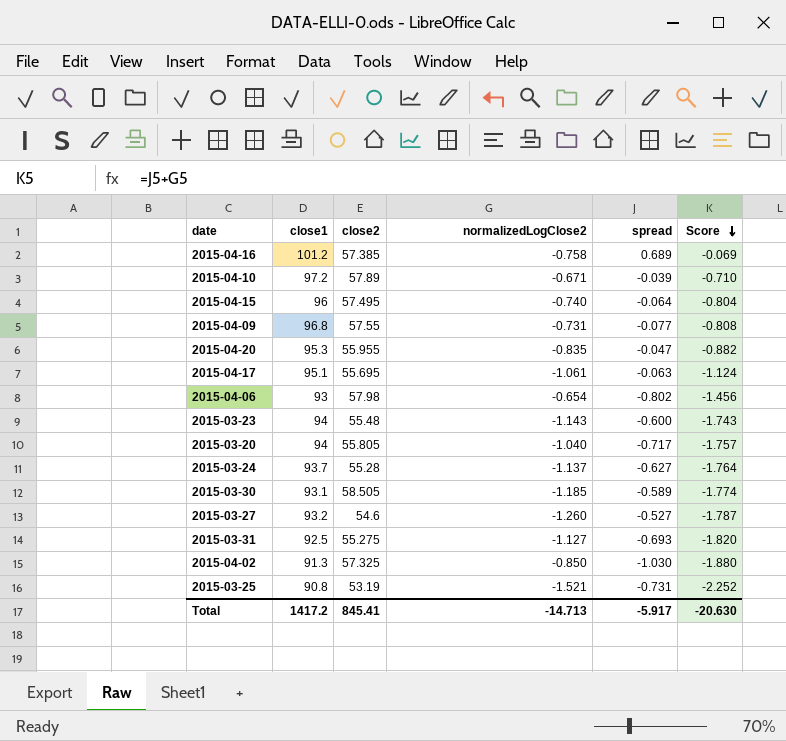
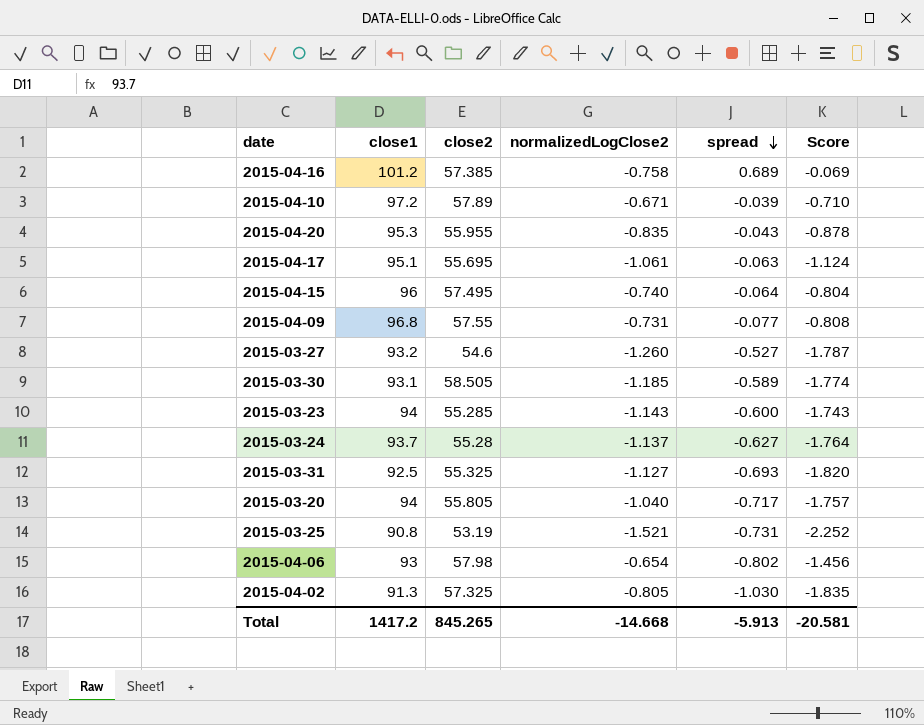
row order: Score descending -> spread descending
2015-04-20 | spread: -0.047 -> -0.043
2015-04-20 | Score: -0.882 -> -0.878
2015-03-23 | close2: 55.48 -> 55.285
2015-03-31 | close2: 55.275 -> 55.325
2015-04-02 | normalizedLogClose2: -0.850 -> -0.805
2015-04-02 | Score: -1.880 -> -1.835
Total | close2: 845.41 -> 845.265
Total | normalizedLogClose2: -14.713 -> -14.668
Total | spread: -5.917 -> -5.913
Total | Score: -20.630 -> -20.581

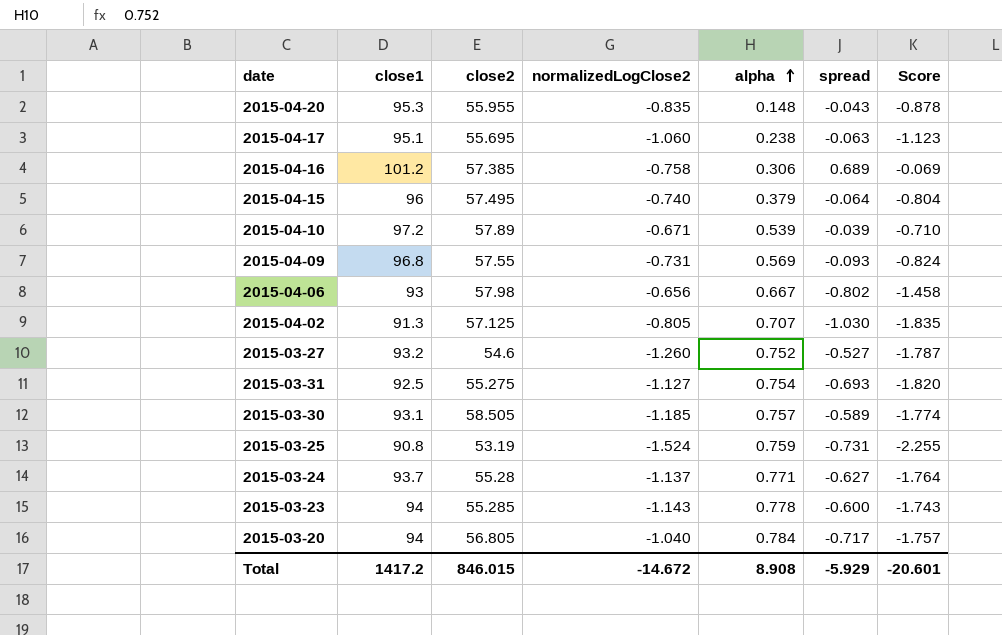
row order: spread descending -> alpha ascending
column alpha | position: none -> 5
2015-04-17 | normalizedLogClose2: -1.061 -> -1.060
2015-04-17 | Score: -1.124 -> -1.123
2015-04-09 | spread: -0.077 -> -0.093
2015-04-09 | Score: -0.808 -> -0.824
2015-04-06 | normalizedLogClose2: -0.654 -> -0.656
2015-04-06 | Score: -1.456 -> -1.458
2015-04-02 | close2: 57.325 -> 57.125
2015-03-31 | close2: 55.325 -> 55.275
2015-03-25 | normalizedLogClose2: -1.521 -> -1.524
2015-03-25 | Score: -2.252 -> -2.255
2015-03-20 | close2: 55.805 -> 56.805
Total | close2: 845.265 -> 846.015
Total | normalizedLogClose2: -14.668 -> -14.672
Total | spread: -5.913 -> -5.929
Total | Score: -20.581 -> -20.601

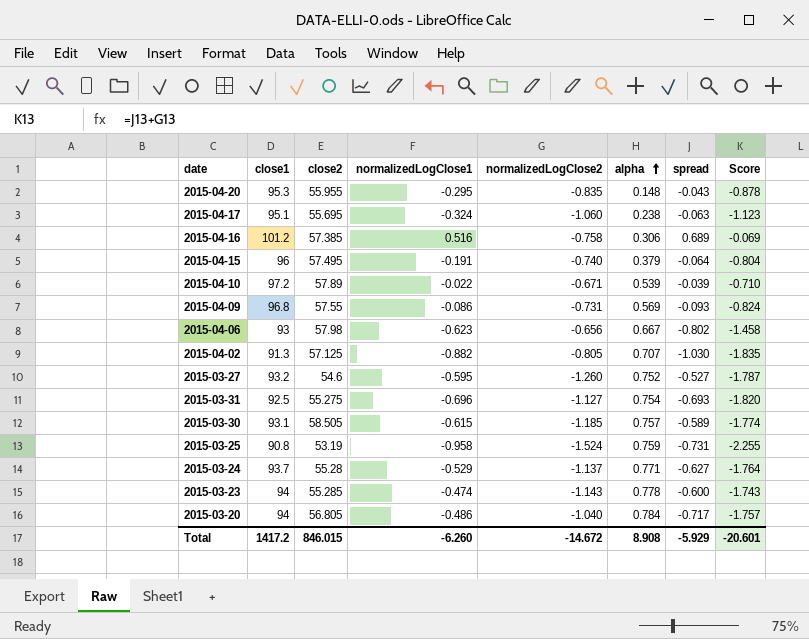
column normalizedLogClose1 | position: none -> 4

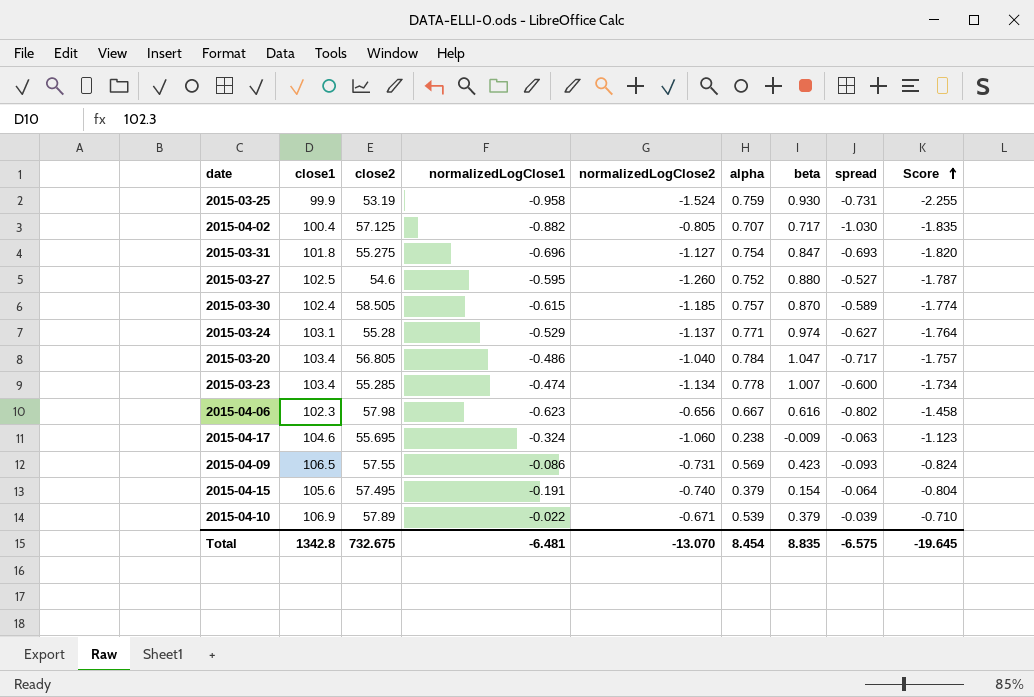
row order: alpha ascending -> Score ascending
column beta | position: none -> 7
row 2015-04-20: 95.3 | 55.955 | -0.295 | -0.835 | 0.148 | -0.043 | -0.878 -> none
row 2015-04-16: 101.2 | 57.385 | 0.516 | -0.758 | 0.306 | 0.689 | -0.069 -> none
2015-03-25 | close1: 90.8 -> 99.9
2015-04-02 | close1: 91.3 -> 100.4
2015-03-31 | close1: 92.5 -> 101.8
2015-03-27 | close1: 93.2 -> 102.5
2015-03-30 | close1: 93.1 -> 102.4
2015-03-24 | close1: 93.7 -> 103.1
2015-03-20 | close1: 94 -> 103.4
2015-03-23 | close1: 94 -> 103.4
2015-03-23 | normalizedLogClose2: -1.143 -> -1.134
2015-03-23 | Score: -1.743 -> -1.734
2015-04-06 | close1: 93 -> 102.3
2015-04-17 | close1: 95.1 -> 104.6
2015-04-09 | close1: 96.8 -> 106.5
2015-04-15 | close1: 96 -> 105.6
2015-04-10 | close1: 97.2 -> 106.9
Total | close1: 1417.2 -> 1342.8
Total | close2: 846.015 -> 732.675
Total | normalizedLogClose1: -6.260 -> -6.481
Total | normalizedLogClose2: -14.672 -> -13.070
Total | alpha: 8.908 -> 8.454
Total | spread: -5.929 -> -6.575
Total | Score: -20.601 -> -19.645

